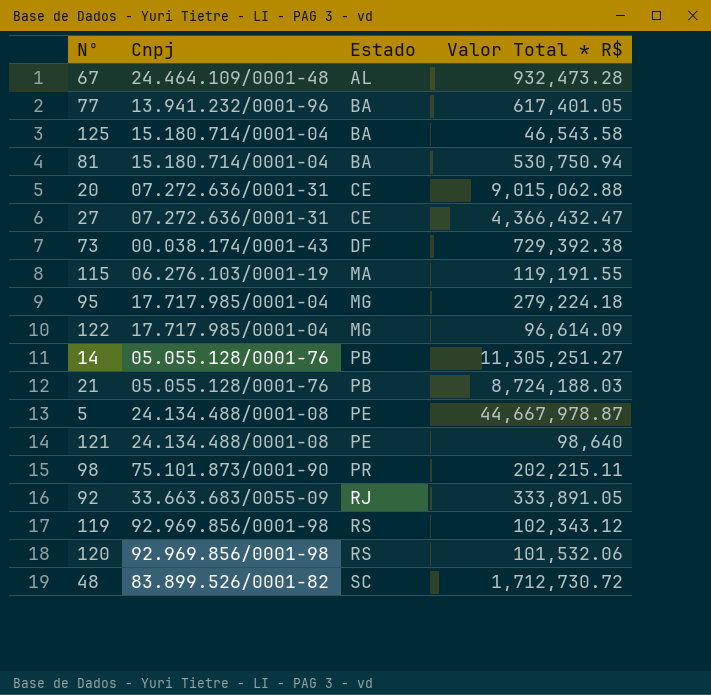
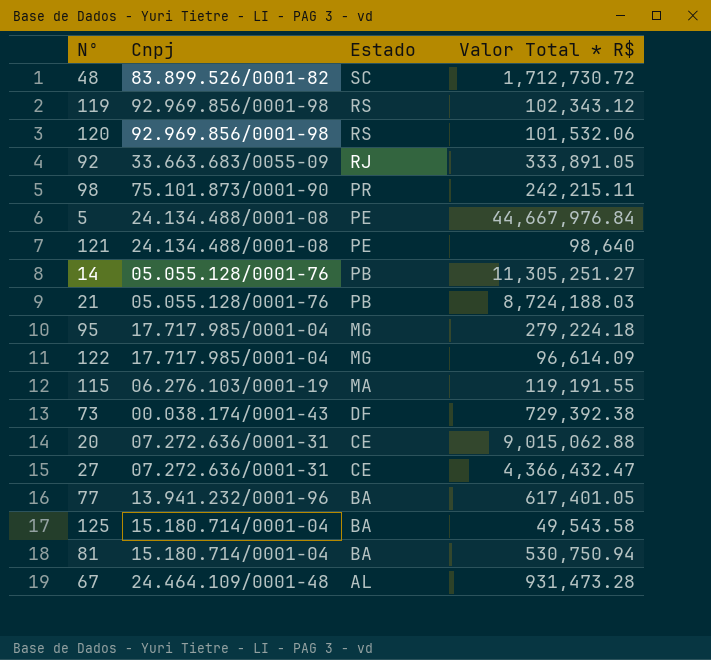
row order: Estado ascending -> Estado descending
98 | Valor Total * R$: 202,215.11 -> 242,215.11
5 | Valor Total * R$: 44,667,978.87 -> 44,667,976.84
125 | Valor Total * R$: 46,543.58 -> 49,543.58
67 | Valor Total * R$: 932,473.28 -> 931,473.28

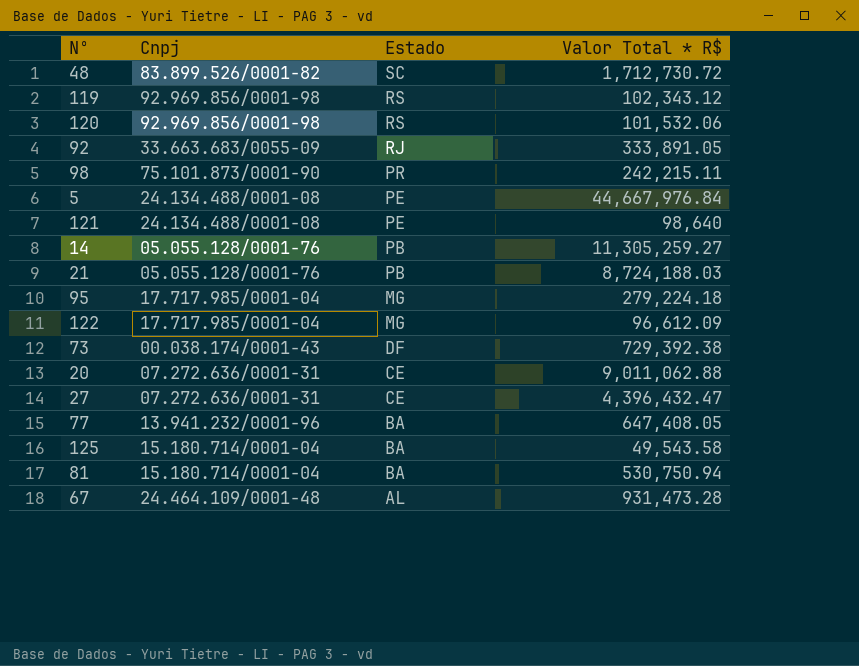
row 115: 06.276.103/0001-19 | MA | 119,191.55 -> none
14 | Valor Total * R$: 11,305,251.27 -> 11,305,259.27
122 | Valor Total * R$: 96,614.09 -> 96,612.09
20 | Valor Total * R$: 9,015,062.88 -> 9,011,062.88
27 | Valor Total * R$: 4,366,432.47 -> 4,396,432.47
77 | Valor Total * R$: 617,401.05 -> 647,408.05

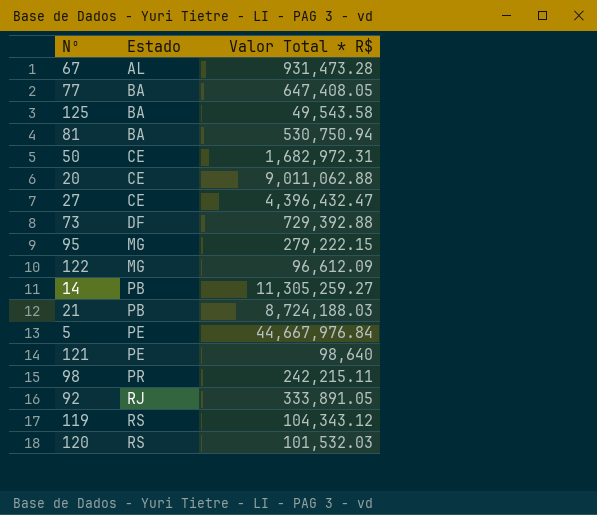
row order: Estado descending -> Estado ascending
column Cnpj | position: 2 -> none
row 48: 83.899.526/0001-82 | SC | 1,712,730.72 -> none
row 50: none -> CE | 1,682,972.31
73 | Valor Total * R$: 729,392.38 -> 729,392.88
95 | Valor Total * R$: 279,224.18 -> 279,222.15
119 | Valor Total * R$: 102,343.12 -> 104,343.12
120 | Valor Total * R$: 101,532.06 -> 101,532.03

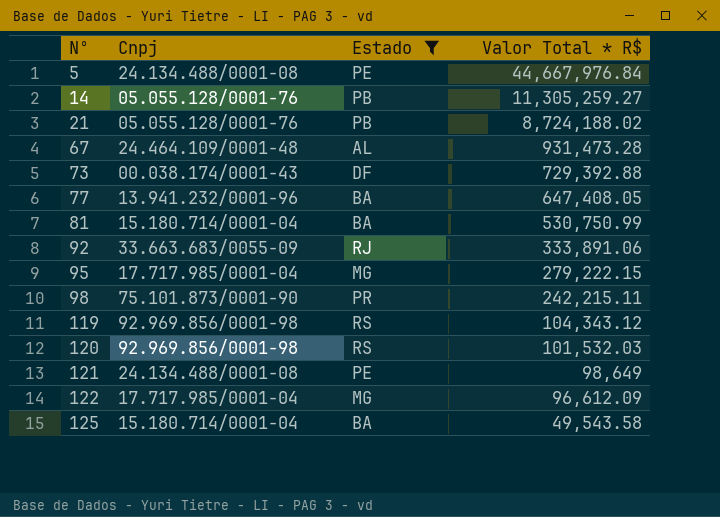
filter: none -> Estado != CE
row order: Estado ascending -> Nº ascending
column Cnpj | position: none -> 2
21 | Valor Total * R$: 8,724,188.03 -> 8,724,188.02
81 | Valor Total * R$: 530,750.94 -> 530,750.99
92 | Valor Total * R$: 333,891.05 -> 333,891.06
121 | Valor Total * R$: 98,640 -> 98,649

